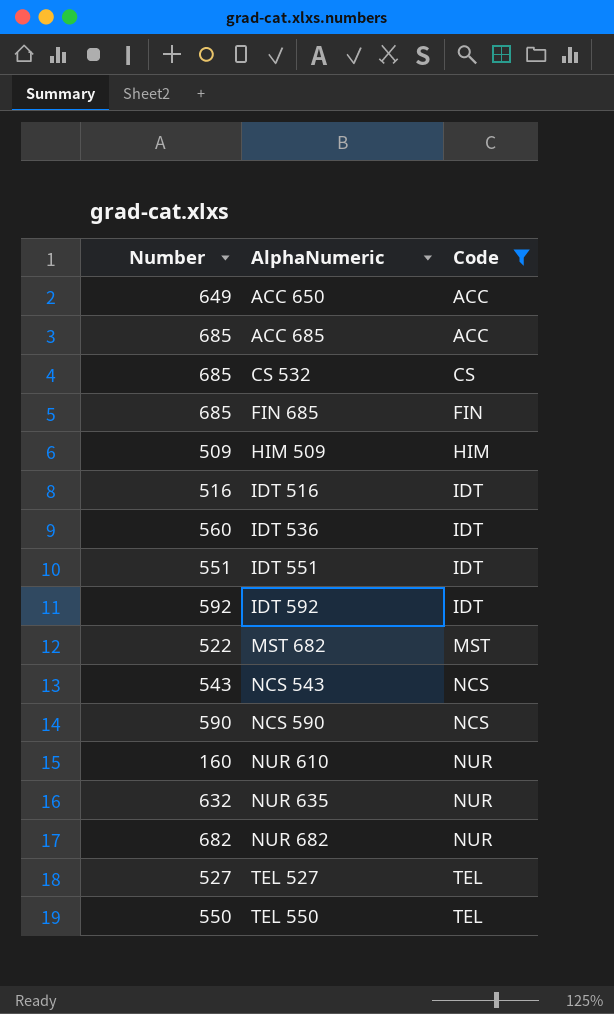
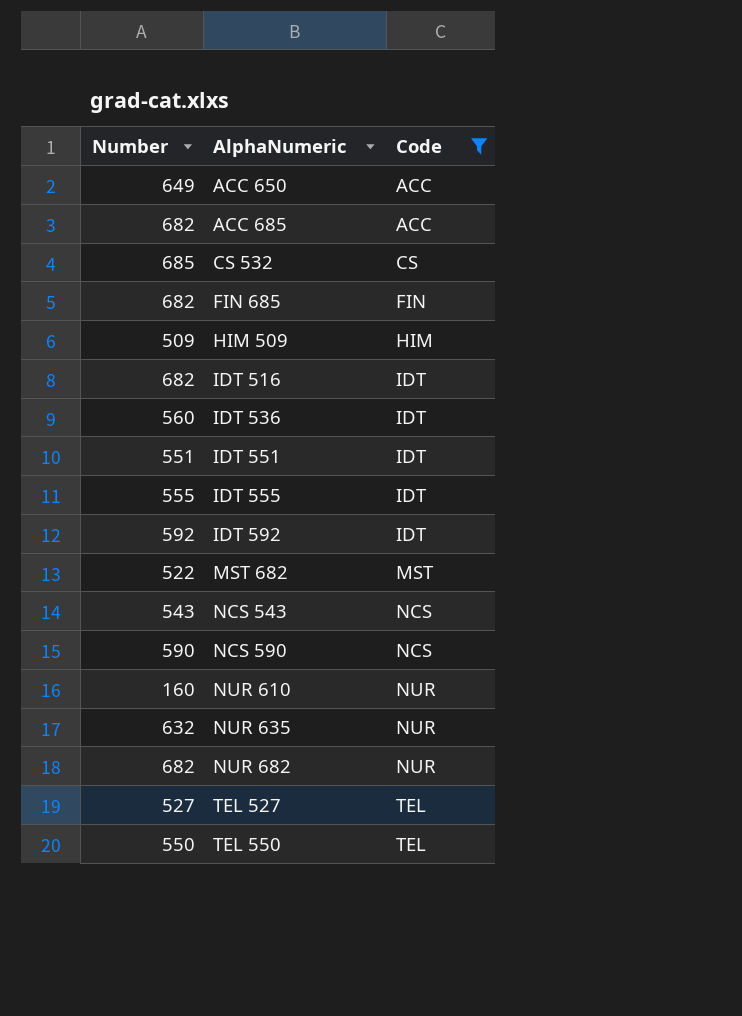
ACC 685 | Number: 685 -> 682
FIN 685 | Number: 685 -> 682
IDT 516 | Number: 516 -> 682
row IDT 555: none -> 555 | IDT

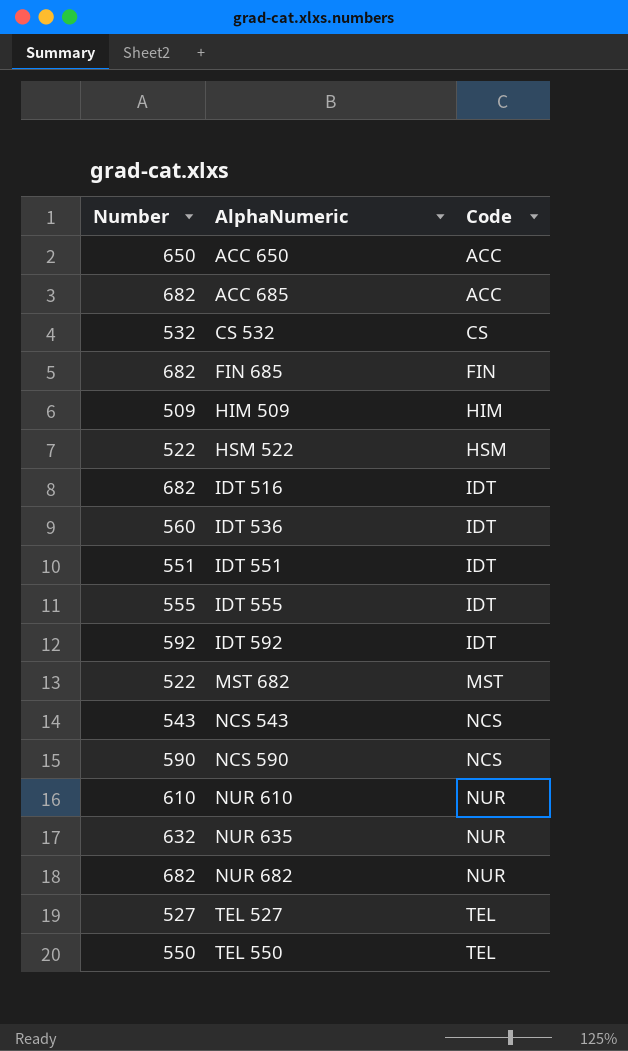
filter: Code != HSM -> none
ACC 650 | Number: 649 -> 650
CS 532 | Number: 685 -> 532
NUR 610 | Number: 160 -> 610

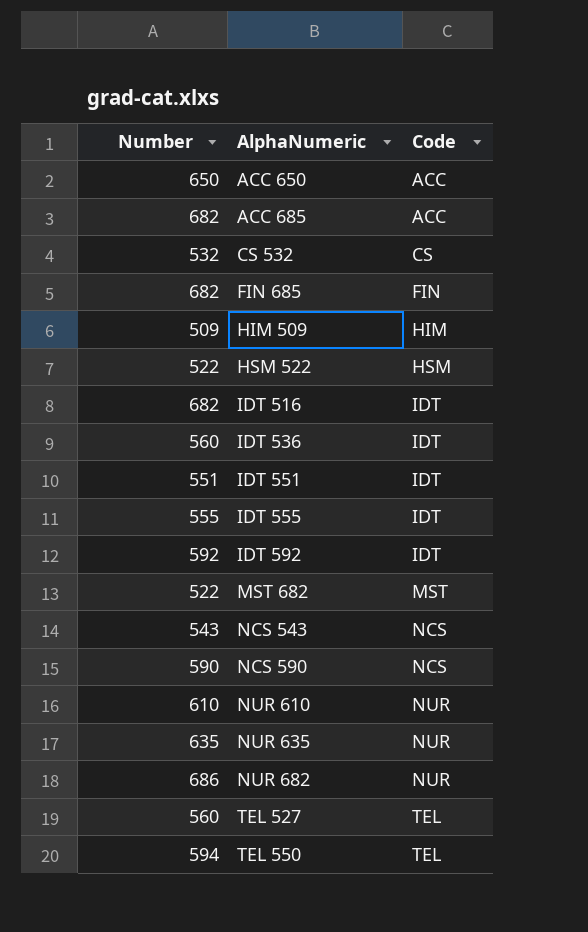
NUR 635 | Number: 632 -> 635
NUR 682 | Number: 682 -> 686
TEL 527 | Number: 527 -> 560
TEL 550 | Number: 550 -> 594

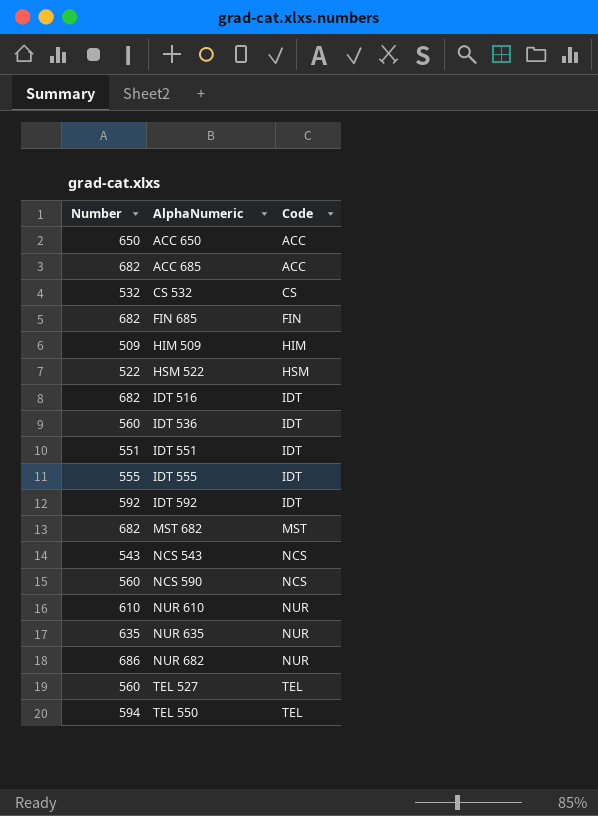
MST 682 | Number: 522 -> 682
NCS 590 | Number: 590 -> 560

